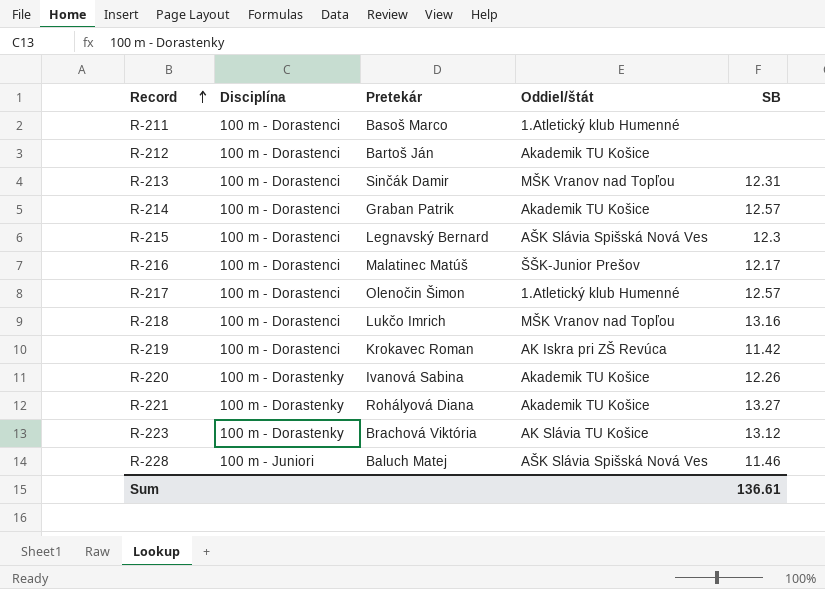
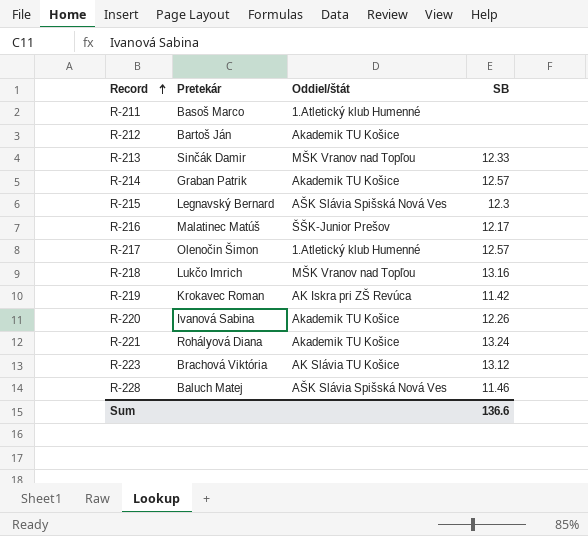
column Disciplína | position: 2 -> none
R-213 | SB: 12.31 -> 12.33
R-221 | SB: 13.27 -> 13.24
Sum | SB: 136.61 -> 136.6

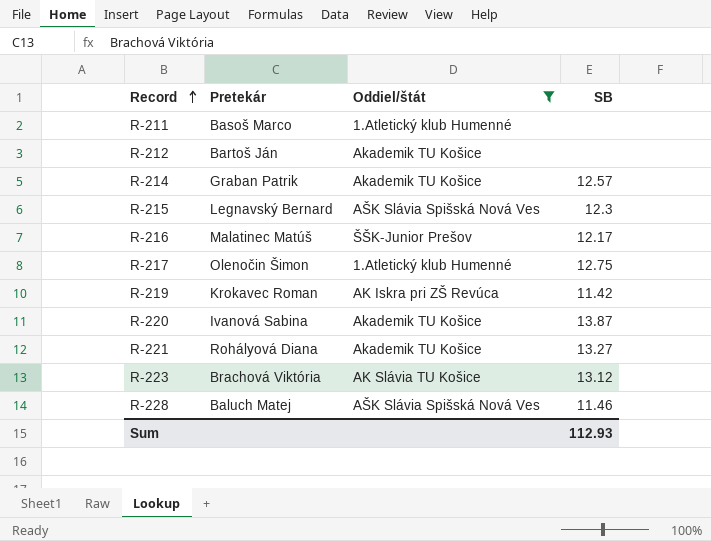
filter: none -> Oddiel/štát != MŠK Vranov nad Topľou
R-217 | SB: 12.57 -> 12.75
R-220 | SB: 12.26 -> 13.87
R-221 | SB: 13.24 -> 13.27
Sum | SB: 136.6 -> 112.93

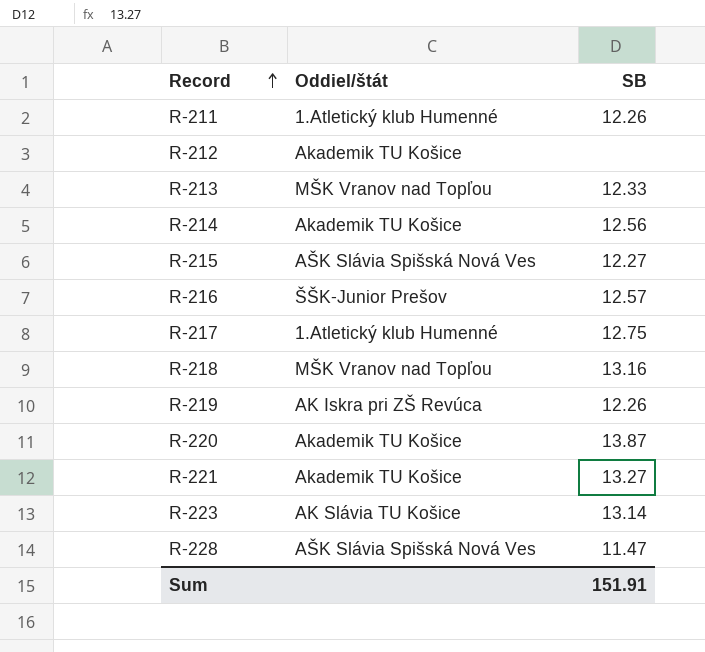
filter: Oddiel/štát != MŠK Vranov nad Topľou -> none
column Pretekár | position: 2 -> none
R-211 | SB: none -> 12.26
R-214 | SB: 12.57 -> 12.56
R-215 | SB: 12.3 -> 12.27
R-216 | SB: 12.17 -> 12.57
R-219 | SB: 11.42 -> 12.26
R-223 | SB: 13.12 -> 13.14
R-228 | SB: 11.46 -> 11.47
Sum | SB: 112.93 -> 151.91

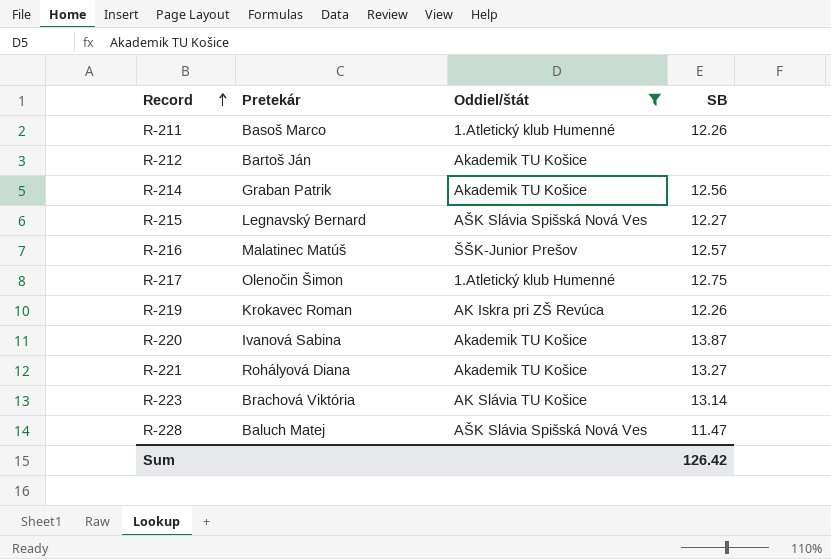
filter: none -> Oddiel/štát != MŠK Vranov nad Topľou
column Pretekár | position: none -> 2
Sum | SB: 151.91 -> 126.42

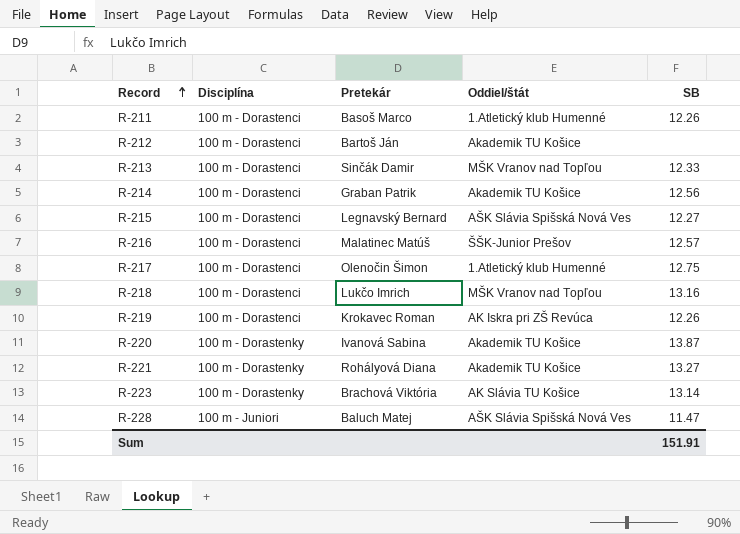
filter: Oddiel/štát != MŠK Vranov nad Topľou -> none
column Disciplína | position: none -> 2
Sum | SB: 126.42 -> 151.91

